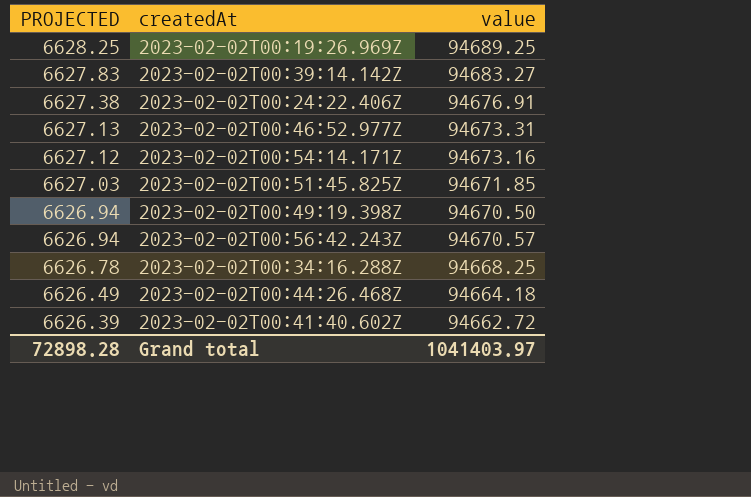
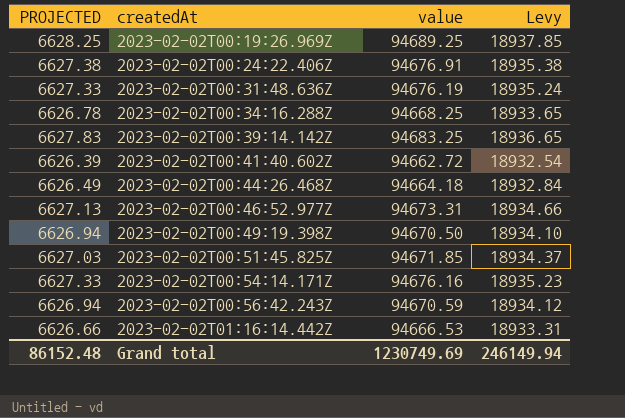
row order: PROJECTED descending -> createdAt ascending
column Levy | formula: none -> [value] * 0.2
row 2023-02-02T00:31:48.636Z: none -> 6627.33 | 94676.19 | 18935.24
2023-02-02T00:39:14.142Z | value: 94683.27 -> 94683.25
2023-02-02T00:54:14.171Z | PROJECTED: 6627.12 -> 6627.33
2023-02-02T00:54:14.171Z | value: 94673.16 -> 94676.16
2023-02-02T00:56:42.243Z | value: 94670.57 -> 94670.59
row 2023-02-02T01:16:14.442Z: none -> 6626.66 | 94666.53 | 18933.31
Grand total | PROJECTED: 72898.28 -> 86152.48
Grand total | value: 1041403.97 -> 1230749.69

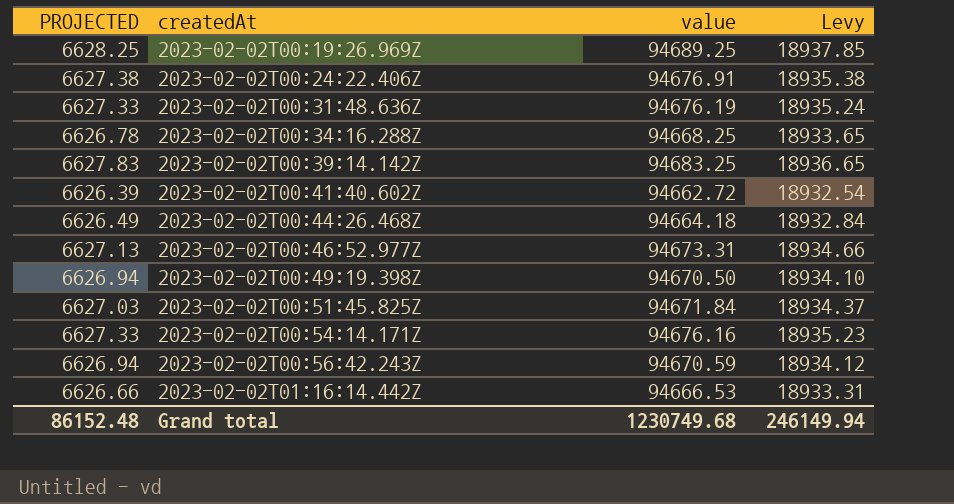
2023-02-02T00:51:45.825Z | value: 94671.85 -> 94671.84
Grand total | value: 1230749.69 -> 1230749.68

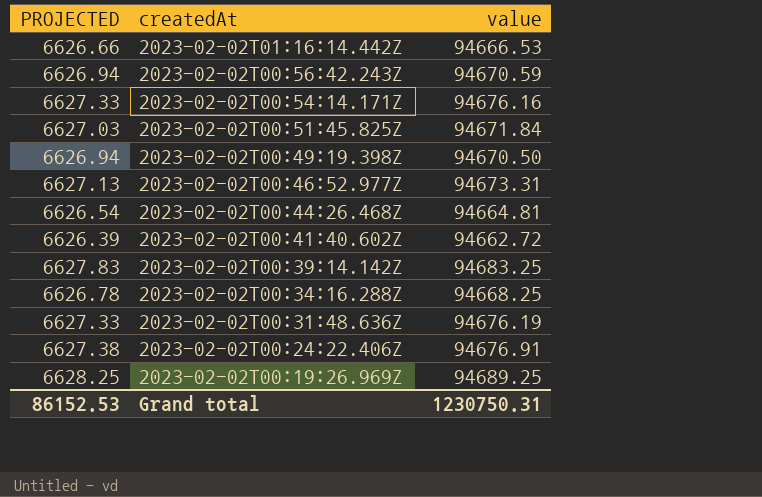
row order: createdAt ascending -> createdAt descending
column Levy | formula: [value] * 0.2 -> none
2023-02-02T00:44:26.468Z | PROJECTED: 6626.49 -> 6626.54
2023-02-02T00:44:26.468Z | value: 94664.18 -> 94664.81
Grand total | PROJECTED: 86152.48 -> 86152.53
Grand total | value: 1230749.68 -> 1230750.31

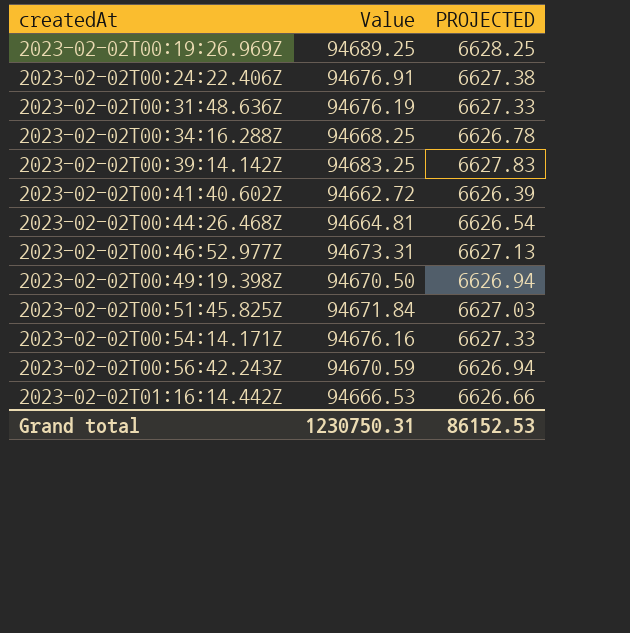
row order: createdAt descending -> createdAt ascending
column name: value -> Value
column PROJECTED | position: 1 -> 3

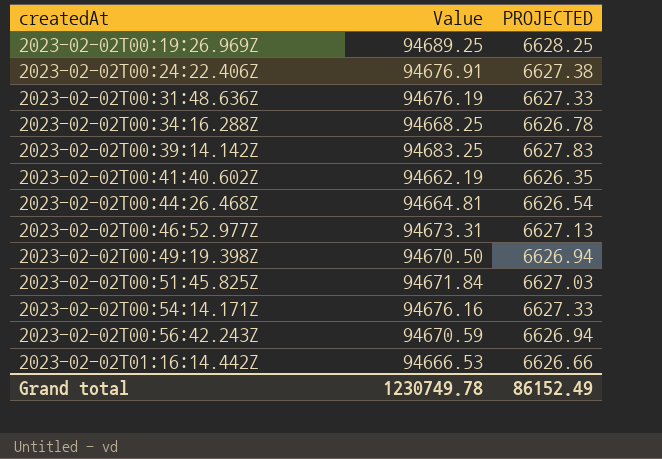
2023-02-02T00:41:40.602Z | Value: 94662.72 -> 94662.19
2023-02-02T00:41:40.602Z | PROJECTED: 6626.39 -> 6626.35
Grand total | Value: 1230750.31 -> 1230749.78
Grand total | PROJECTED: 86152.53 -> 86152.49

